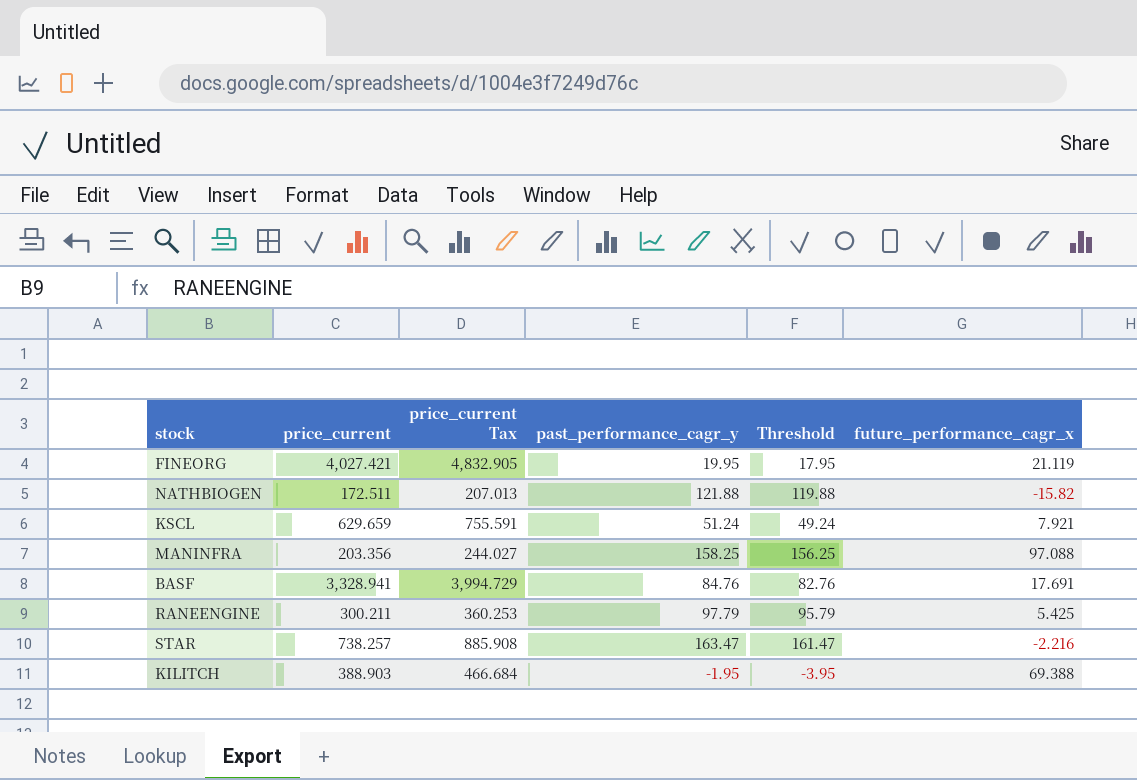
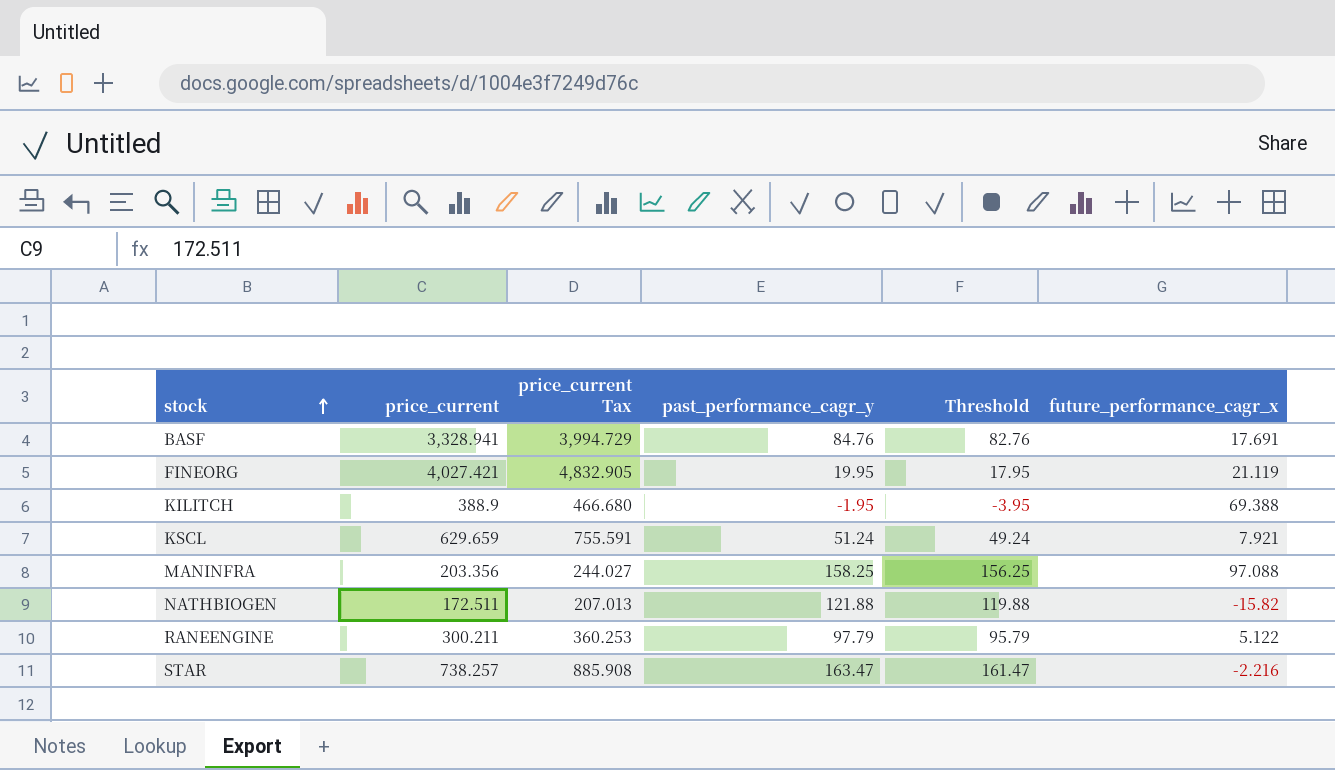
row order: none -> stock ascending
KILITCH | price_current: 388.903 -> 388.9
KILITCH | price_current Tax: 466.684 -> 466.680
RANEENGINE | future_performance_cagr_x: 5.425 -> 5.122

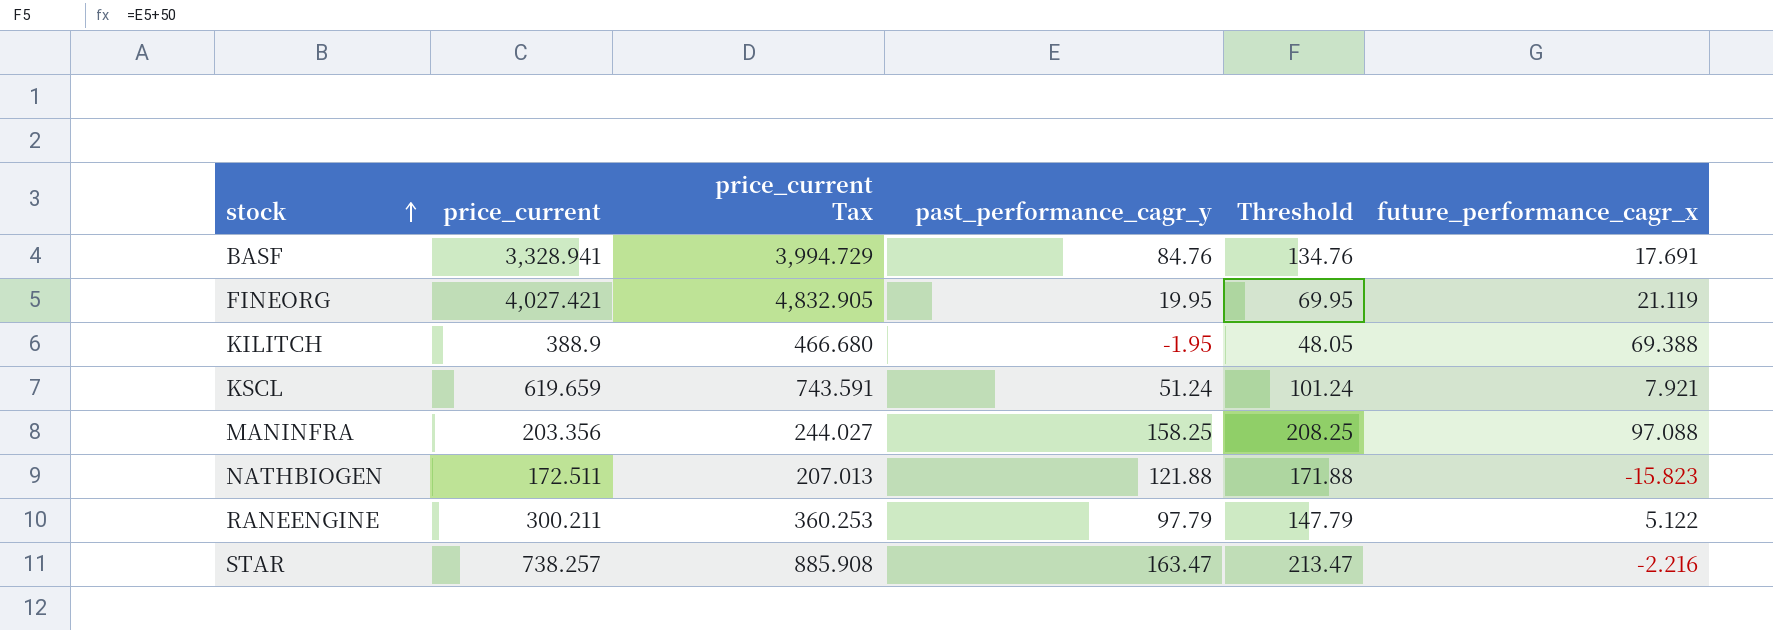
column Threshold | formula: [past_performance_cagr_y] - 2 -> [past_performance_cagr_y] + 50
KSCL | price_current: 629.659 -> 619.659
KSCL | price_current Tax: 755.591 -> 743.591
NATHBIOGEN | future_performance_cagr_x: -15.82 -> -15.823

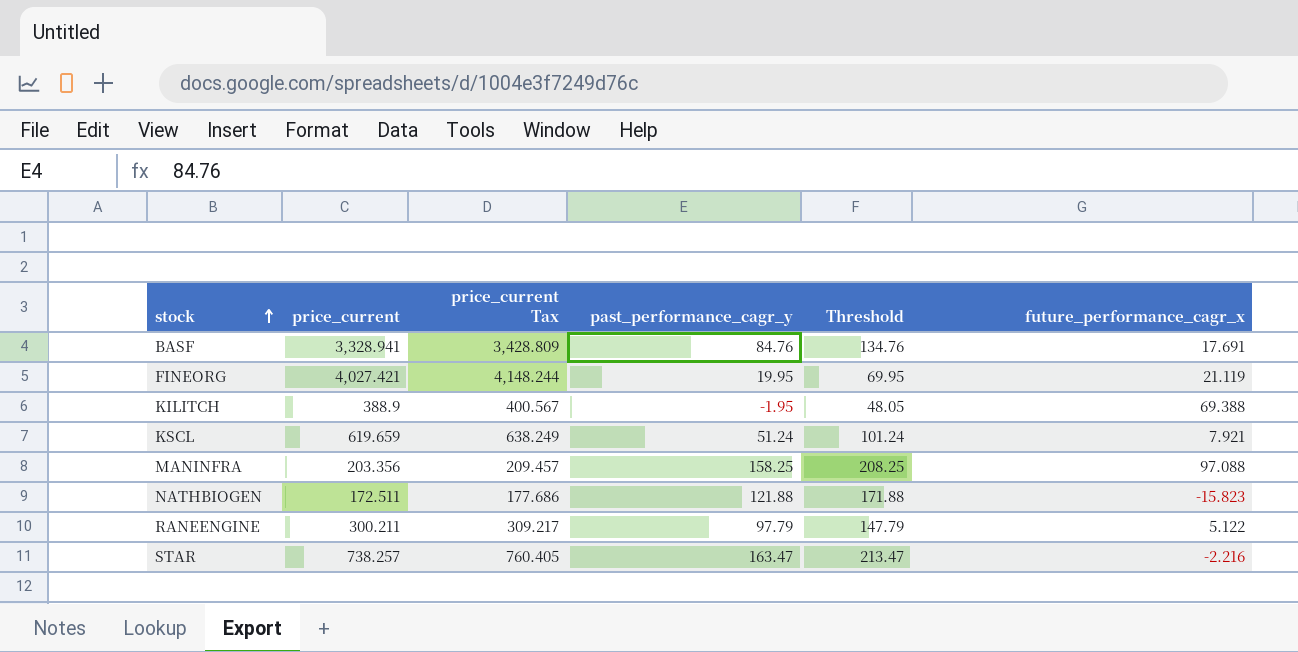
column price_current Tax | formula: [price_current] * 1.2 -> [price_current] * 1.03

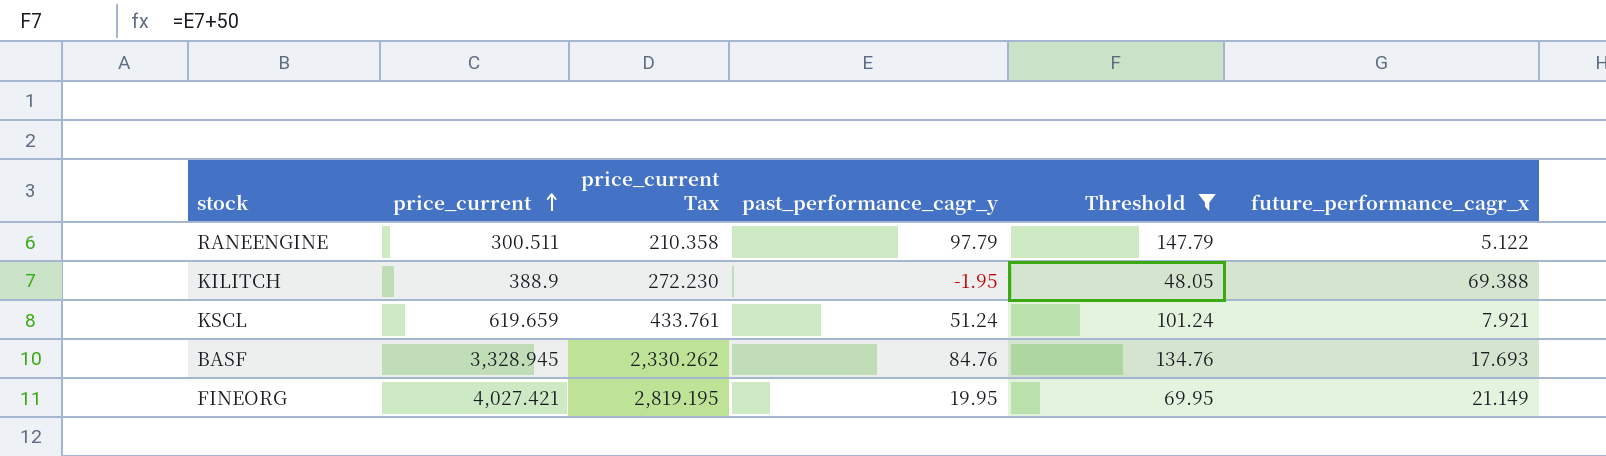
filter: none -> Threshold <= 147.79
row order: stock ascending -> price_current ascending
column price_current Tax | formula: [price_current] * 1.03 -> [price_current] * 0.7
RANEENGINE | price_current: 300.211 -> 300.511
BASF | price_current: 3,328.941 -> 3,328.945
BASF | future_performance_cagr_x: 17.691 -> 17.693
FINEORG | future_performance_cagr_x: 21.119 -> 21.149

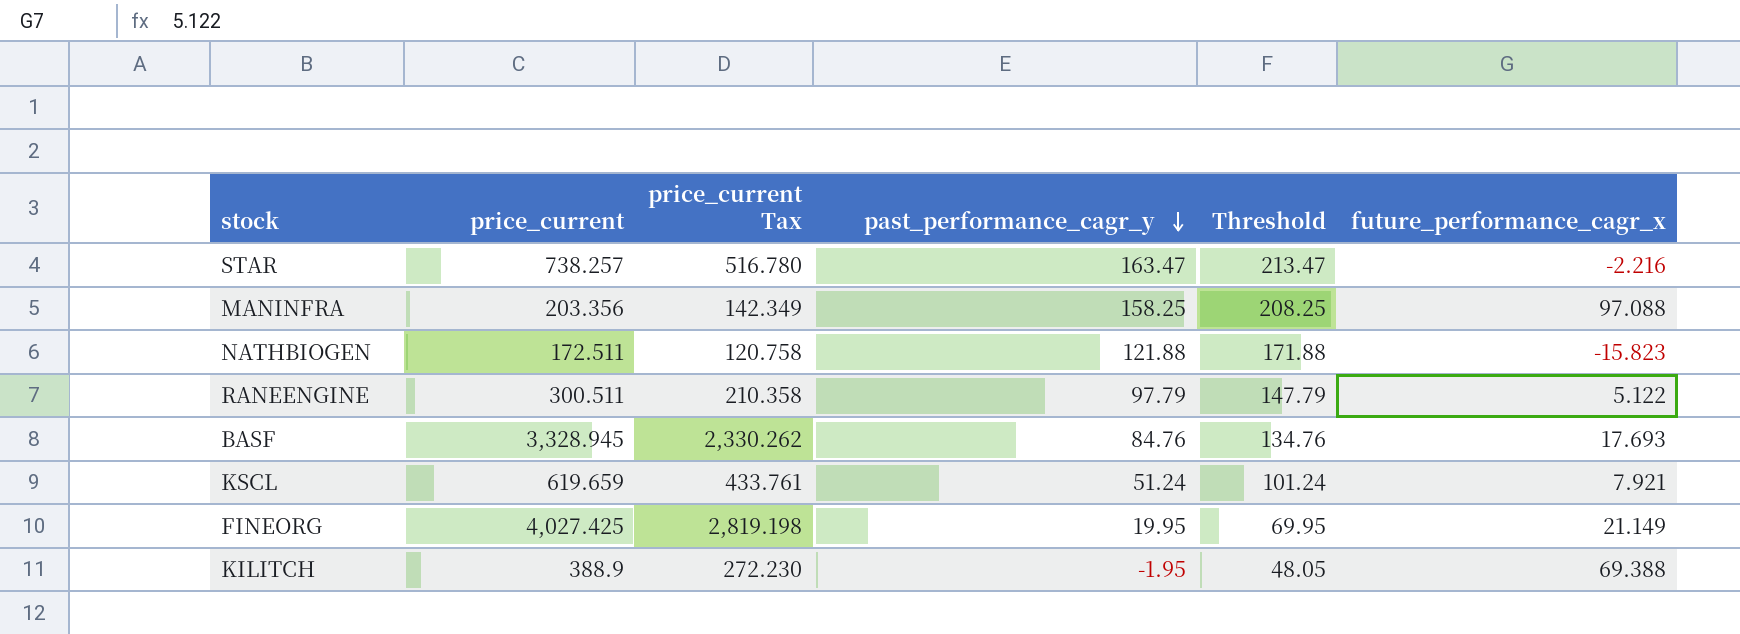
filter: Threshold <= 147.79 -> none
row order: price_current ascending -> past_performance_cagr_y descending
FINEORG | price_current: 4,027.421 -> 4,027.425
FINEORG | price_current Tax: 2,819.195 -> 2,819.198

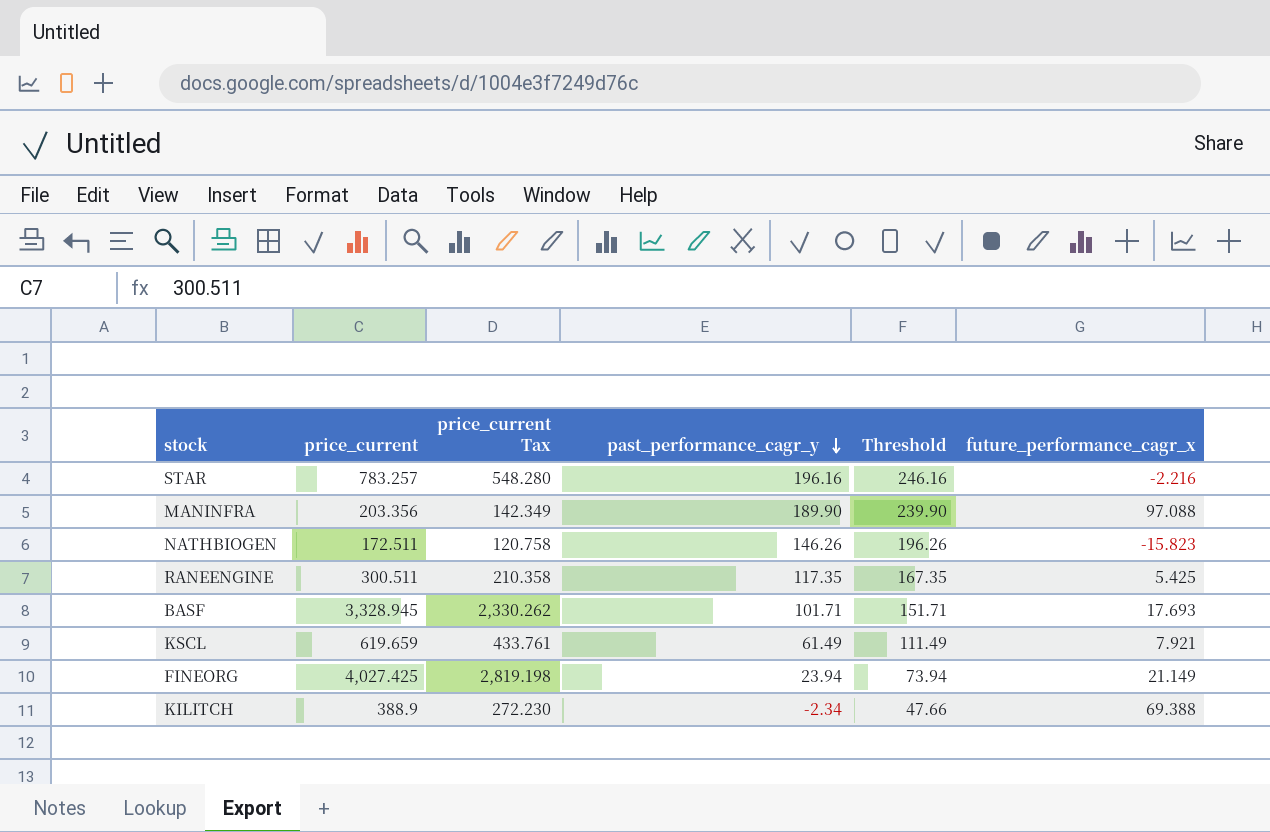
STAR | price_current: 738.257 -> 783.257
STAR | price_current Tax: 516.780 -> 548.280
STAR | past_performance_cagr_y: 163.47 -> 196.16
STAR | Threshold: 213.47 -> 246.16
MANINFRA | past_performance_cagr_y: 158.25 -> 189.90
MANINFRA | Threshold: 208.25 -> 239.90
NATHBIOGEN | past_performance_cagr_y: 121.88 -> 146.26
NATHBIOGEN | Threshold: 171.88 -> 196.26
RANEENGINE | past_performance_cagr_y: 97.79 -> 117.35
RANEENGINE | Threshold: 147.79 -> 167.35
RANEENGINE | future_performance_cagr_x: 5.122 -> 5.425
BASF | past_performance_cagr_y: 84.76 -> 101.71
BASF | Threshold: 134.76 -> 151.71
KSCL | past_performance_cagr_y: 51.24 -> 61.49
KSCL | Threshold: 101.24 -> 111.49
FINEORG | past_performance_cagr_y: 19.95 -> 23.94
FINEORG | Threshold: 69.95 -> 73.94
KILITCH | past_performance_cagr_y: -1.95 -> -2.34
KILITCH | Threshold: 48.05 -> 47.66

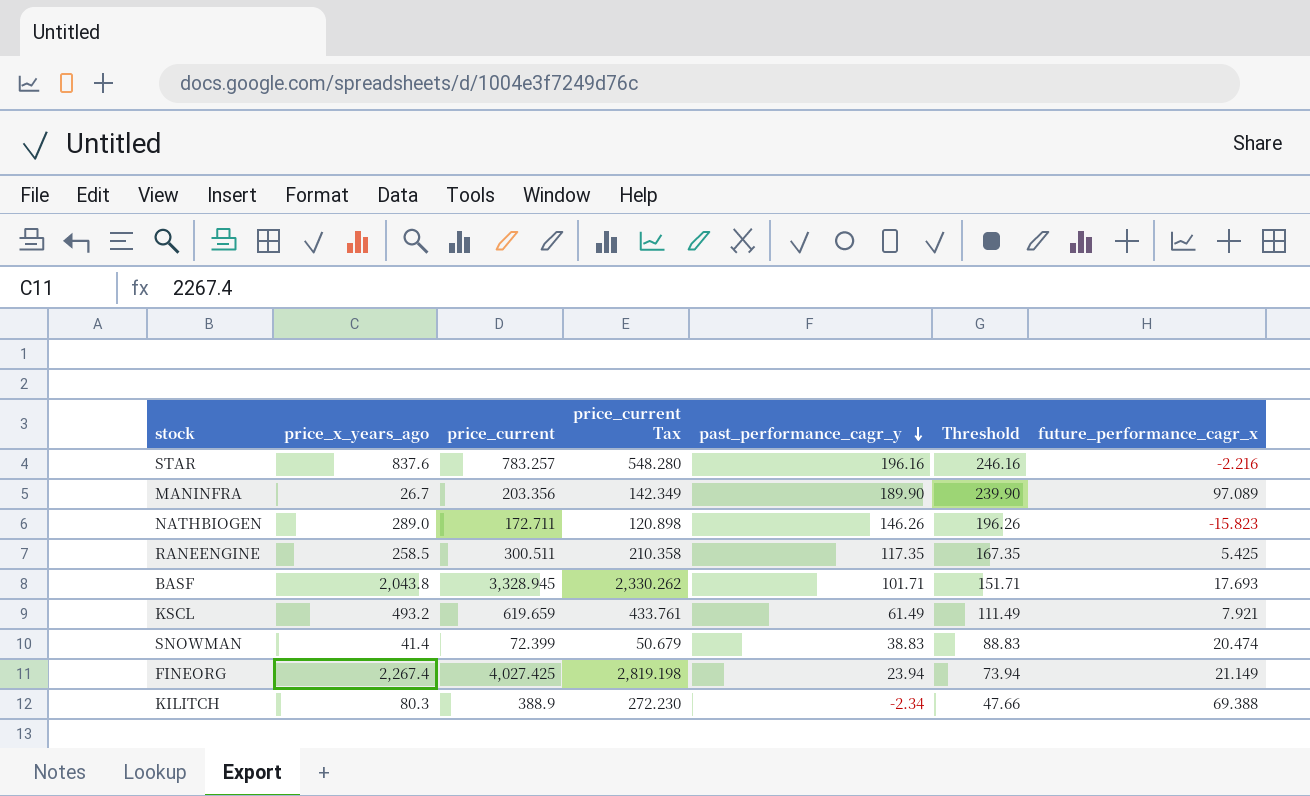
column price_x_years_ago | position: none -> 2
MANINFRA | future_performance_cagr_x: 97.088 -> 97.089
NATHBIOGEN | price_current: 172.511 -> 172.711
NATHBIOGEN | price_current Tax: 120.758 -> 120.898
row SNOWMAN: none -> 41.4 | 72.399 | 50.679 | 38.83 | 88.83 | 20.474

